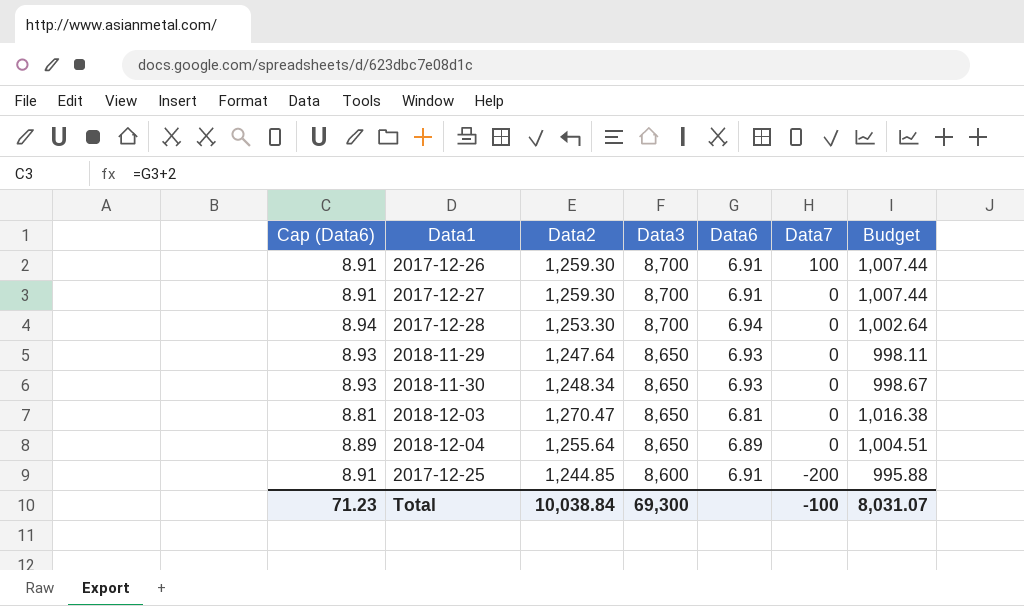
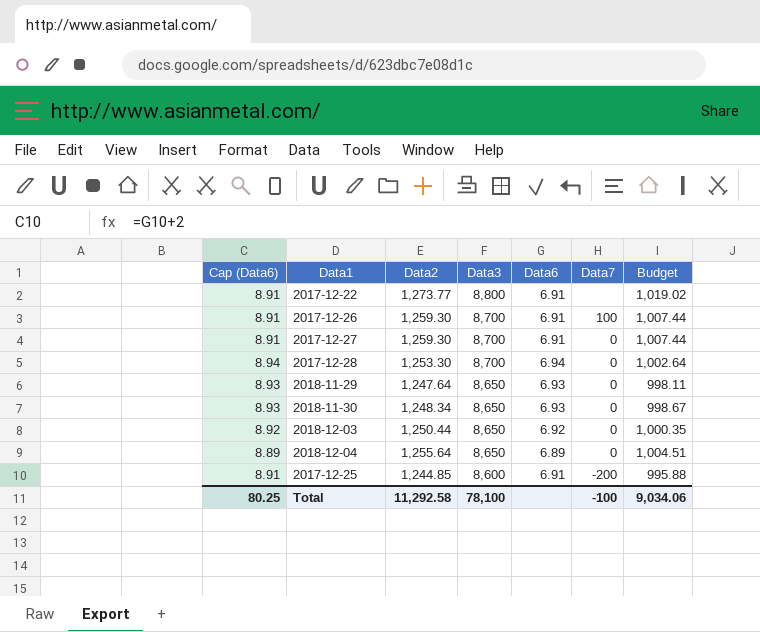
row 2017-12-22: none -> 8.91 | 1,273.77 | 8,800 | 6.91 | none | 1,019.02
2018-12-03 | Cap (Data6): 8.81 -> 8.92
2018-12-03 | Data2: 1,270.47 -> 1,250.44
2018-12-03 | Data6: 6.81 -> 6.92
2018-12-03 | Budget: 1,016.38 -> 1,000.35
Total | Cap (Data6): 71.23 -> 80.25
Total | Data2: 10,038.84 -> 11,292.58
Total | Data3: 69,300 -> 78,100
Total | Budget: 8,031.07 -> 9,034.06

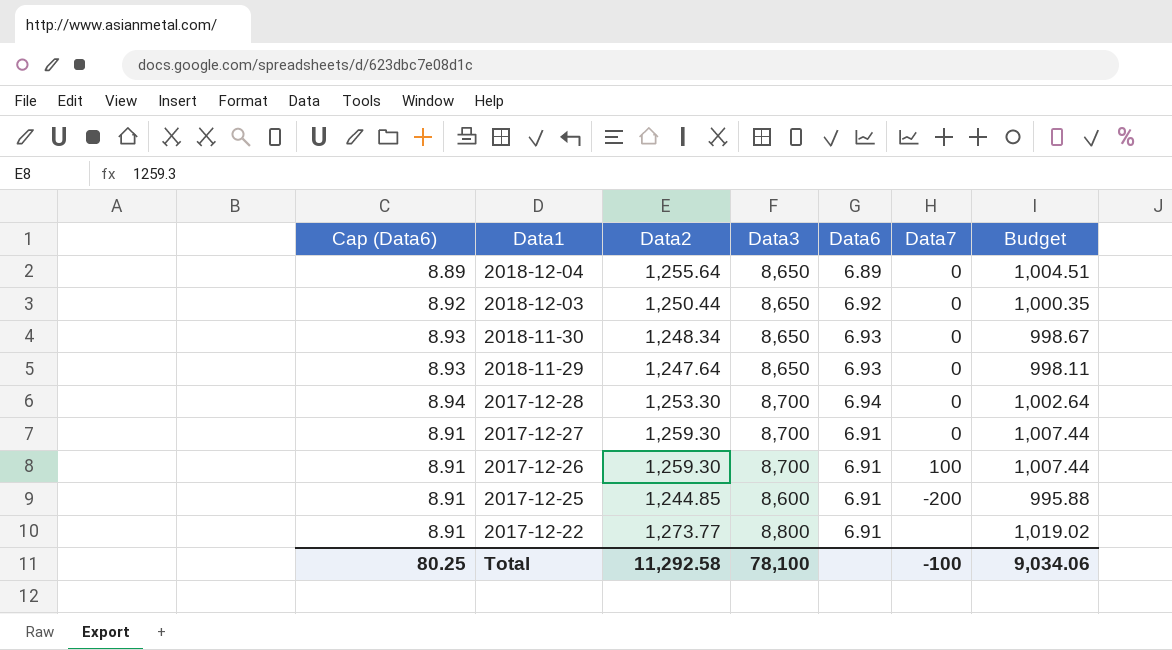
row order: Data3 descending -> Data1 descending

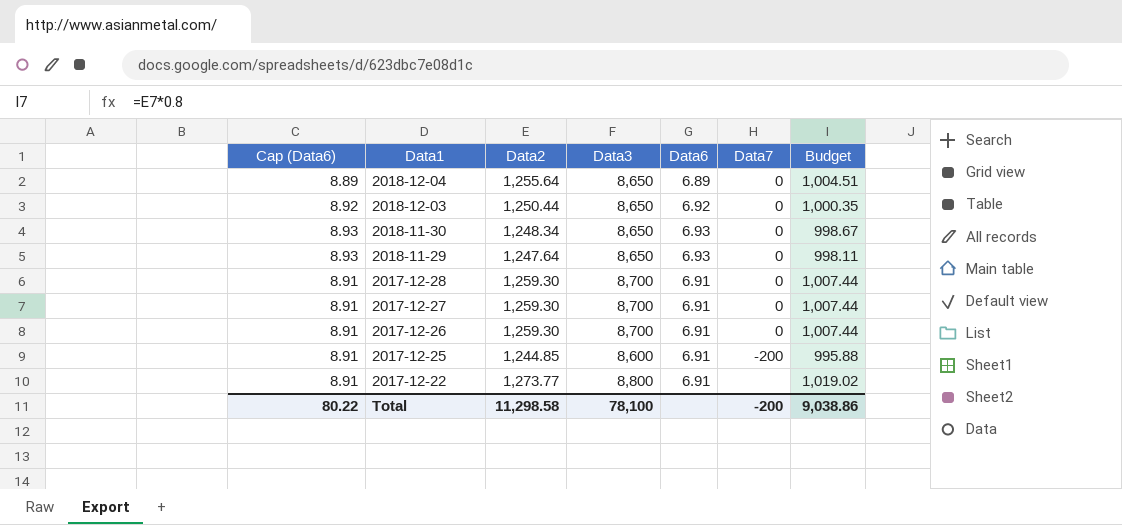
2017-12-28 | Cap (Data6): 8.94 -> 8.91
2017-12-28 | Data2: 1,253.30 -> 1,259.30
2017-12-28 | Data6: 6.94 -> 6.91
2017-12-28 | Budget: 1,002.64 -> 1,007.44
2017-12-26 | Data7: 100 -> 0
Total | Cap (Data6): 80.25 -> 80.22
Total | Data2: 11,292.58 -> 11,298.58
Total | Data7: -100 -> -200
Total | Budget: 9,034.06 -> 9,038.86

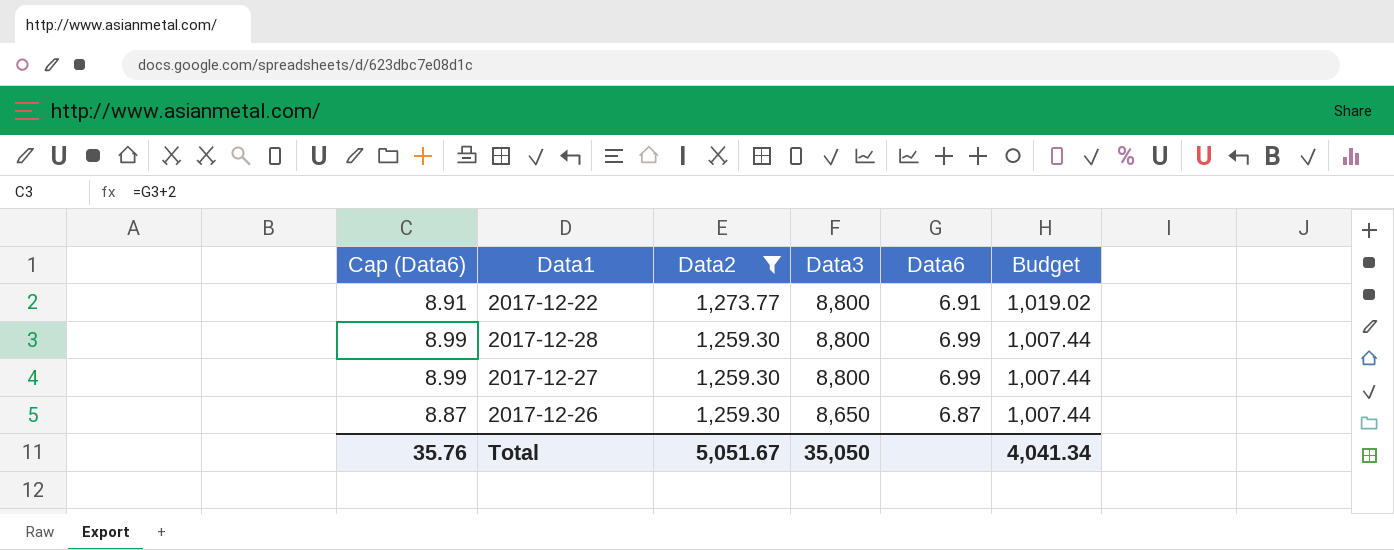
filter: none -> Data2 >= 1,259.30
row order: Data1 descending -> Data2 descending
column Data7 | position: 6 -> none
2017-12-28 | Cap (Data6): 8.91 -> 8.99
2017-12-28 | Data3: 8,700 -> 8,800
2017-12-28 | Data6: 6.91 -> 6.99
2017-12-27 | Cap (Data6): 8.91 -> 8.99
2017-12-27 | Data3: 8,700 -> 8,800
2017-12-27 | Data6: 6.91 -> 6.99
2017-12-26 | Cap (Data6): 8.91 -> 8.87
2017-12-26 | Data3: 8,700 -> 8,650
2017-12-26 | Data6: 6.91 -> 6.87
Total | Cap (Data6): 80.22 -> 35.76
Total | Data2: 11,298.58 -> 5,051.67
Total | Data3: 78,100 -> 35,050
Total | Budget: 9,038.86 -> 4,041.34

